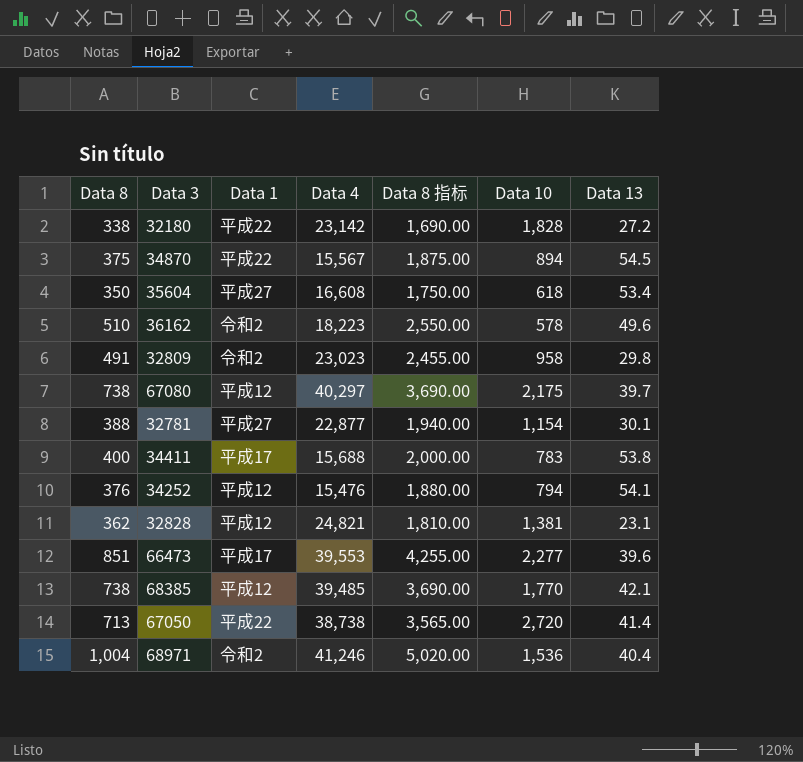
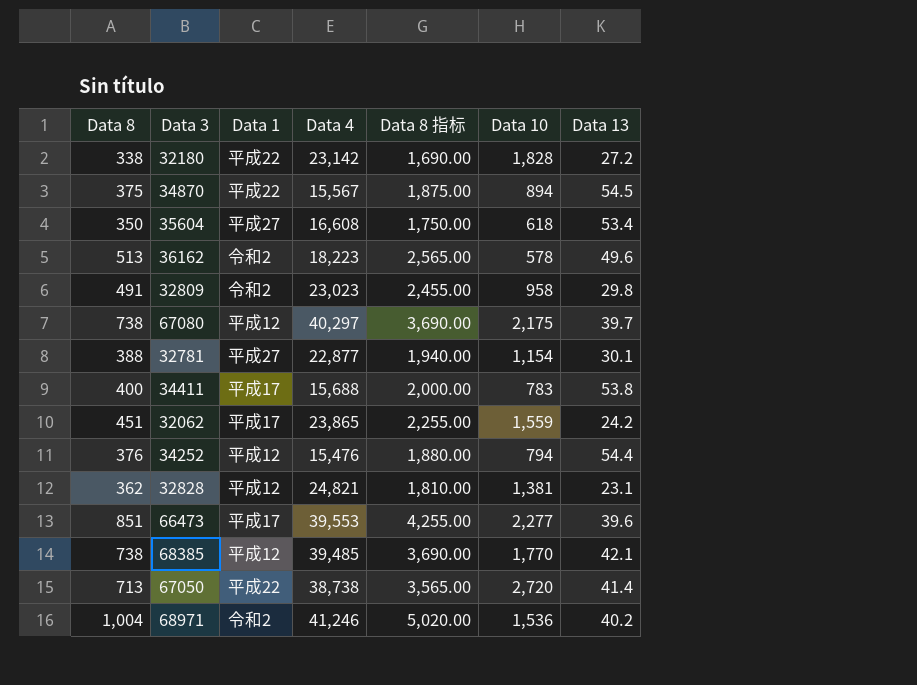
36162 | Data 8: 510 -> 513
36162 | Data 8 指标: 2,550.00 -> 2,565.00
row 32062: none -> 451 | 平成17 | 23,865 | 2,255.00 | 1,559 | 24.2
34252 | Data 13: 54.1 -> 54.4
68971 | Data 13: 40.4 -> 40.2

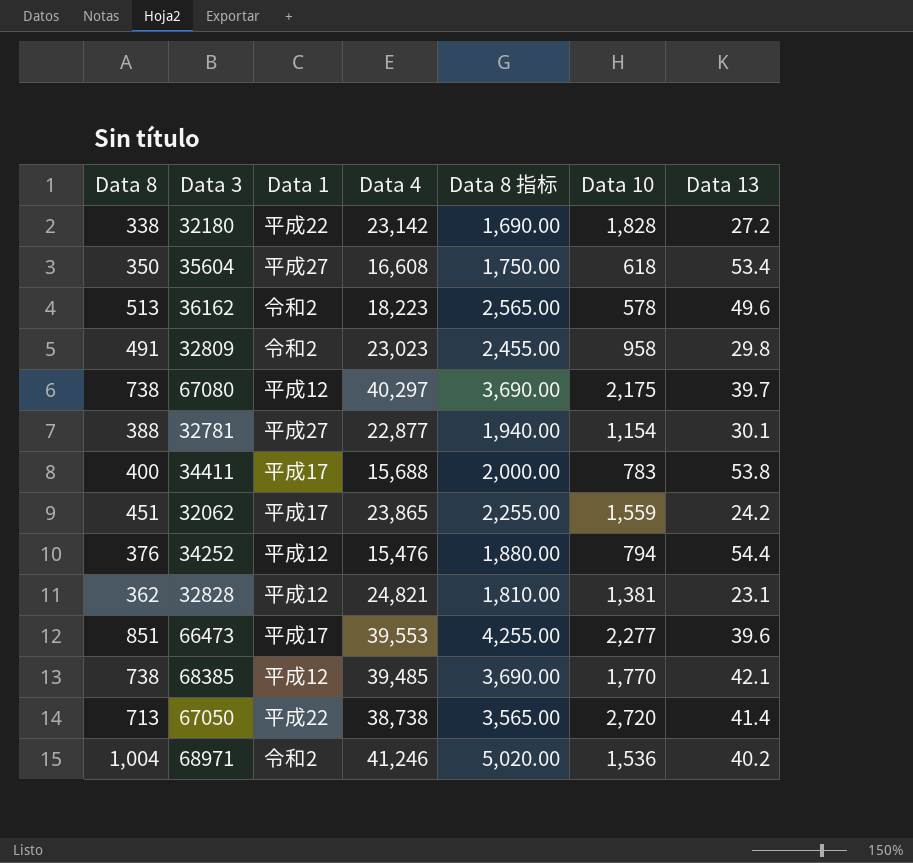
row 34870: 375 | 平成22 | 15,567 | 1,875.00 | 894 | 54.5 -> none

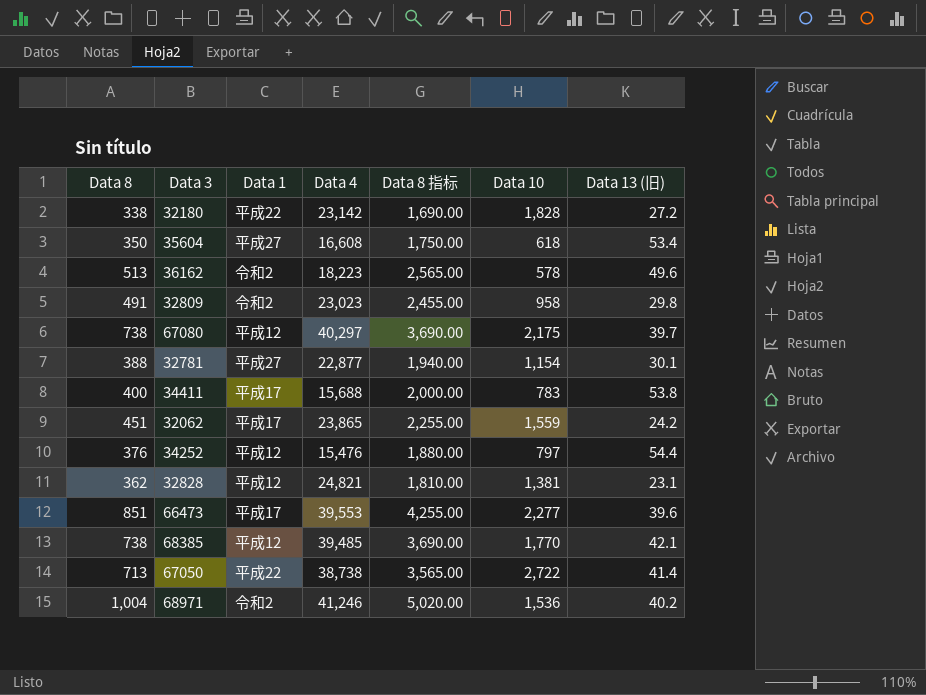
column name: Data 13 -> Data 13 (旧)
34252 | Data 10: 794 -> 797
67050 | Data 10: 2,720 -> 2,722

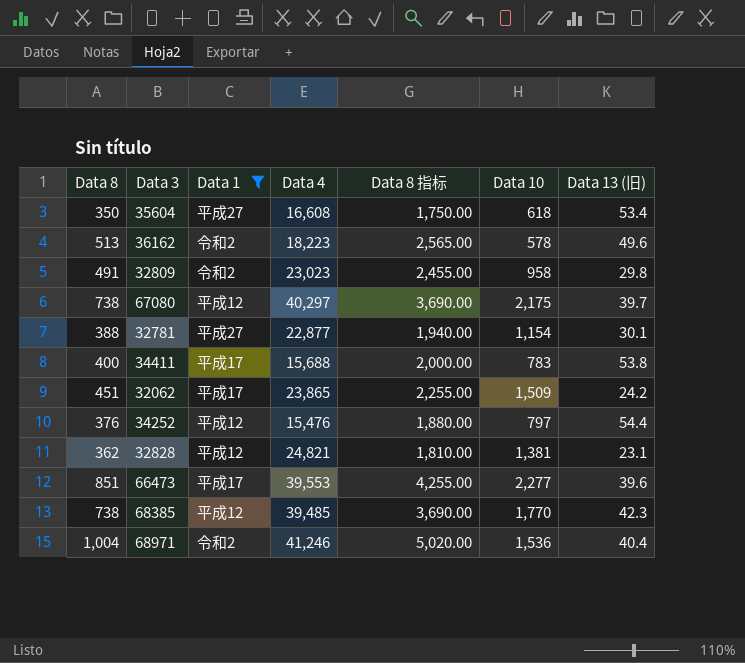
filter: none -> Data 1 != 平成22
32062 | Data 10: 1,559 -> 1,509
68385 | Data 13 (旧): 42.1 -> 42.3
68971 | Data 13 (旧): 40.2 -> 40.4

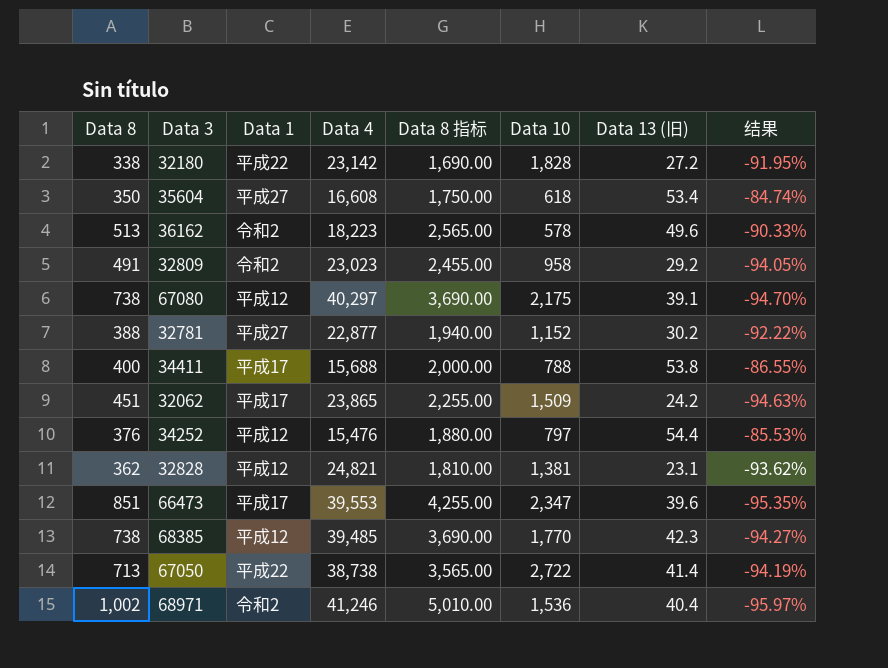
filter: Data 1 != 平成22 -> none
column 结果 | formula: none -> ([Data 13 (旧)] - [Data 8]) / [Data 8]
32809 | Data 13 (旧): 29.8 -> 29.2
67080 | Data 13 (旧): 39.7 -> 39.1
32781 | Data 10: 1,154 -> 1,152
32781 | Data 13 (旧): 30.1 -> 30.2
34411 | Data 10: 783 -> 788
66473 | Data 10: 2,277 -> 2,347
68971 | Data 8: 1,004 -> 1,002
68971 | Data 8 指标: 5,020.00 -> 5,010.00

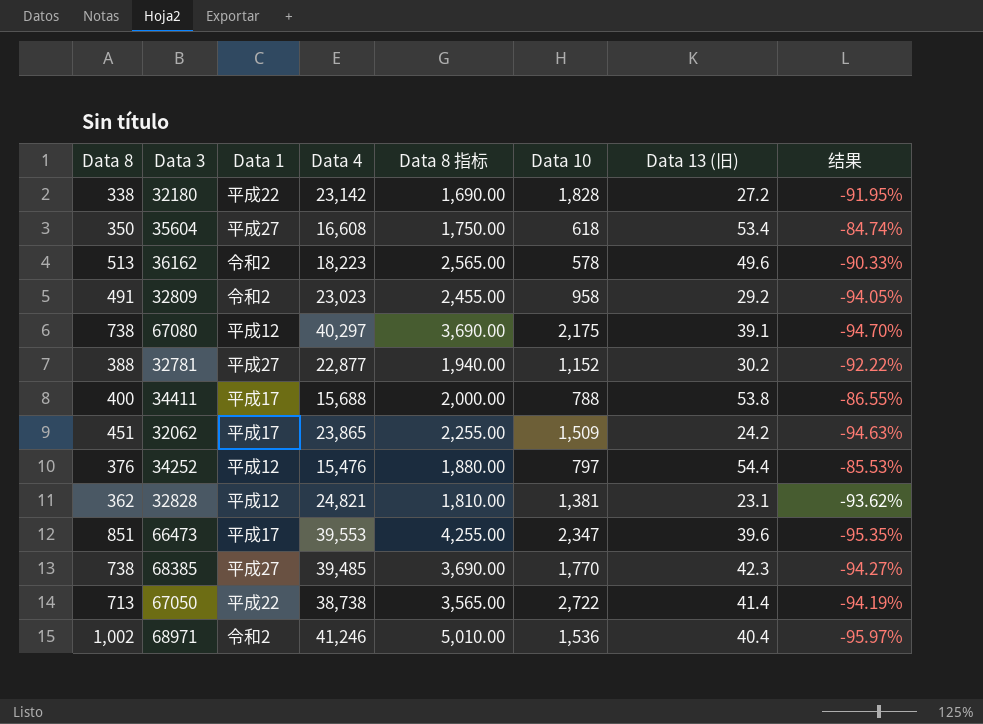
68385 | Data 1: 平成12 -> 平成27

